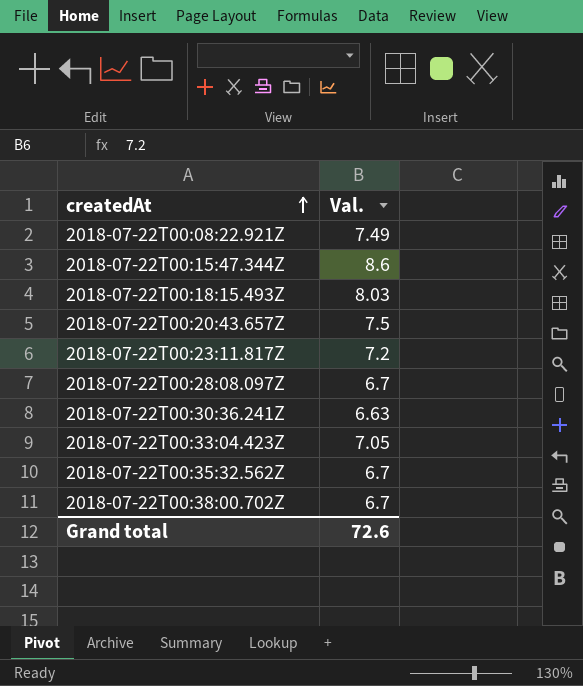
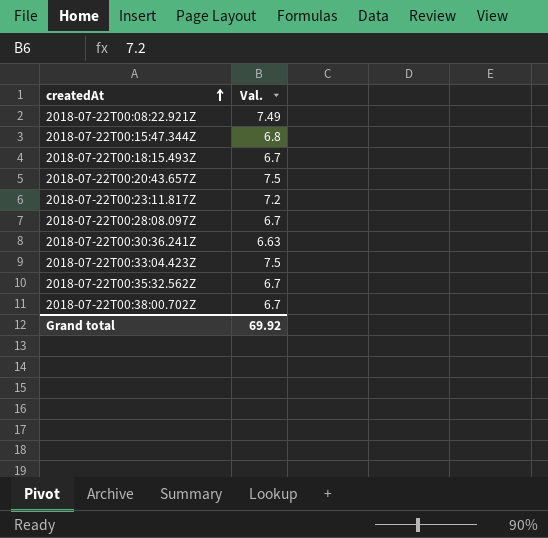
2018-07-22T00:15:47.344Z | Val.: 8.6 -> 6.8
2018-07-22T00:18:15.493Z | Val.: 8.03 -> 6.7
2018-07-22T00:33:04.423Z | Val.: 7.05 -> 7.5
Grand total | Val.: 72.6 -> 69.92

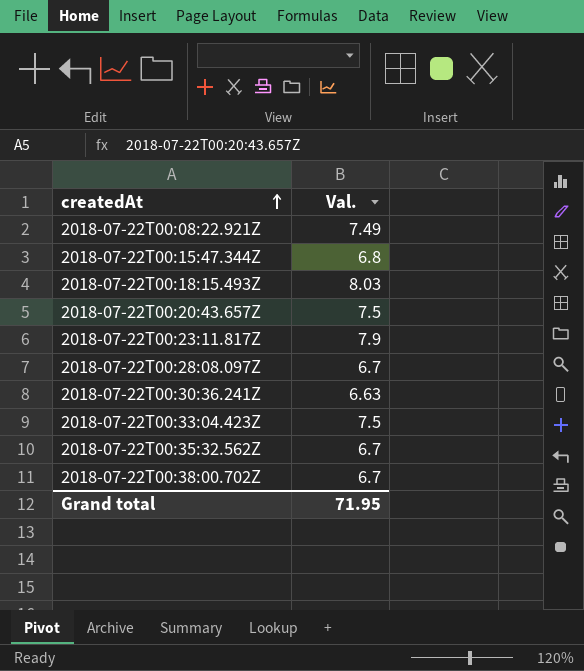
2018-07-22T00:18:15.493Z | Val.: 6.7 -> 8.03
2018-07-22T00:23:11.817Z | Val.: 7.2 -> 7.9
Grand total | Val.: 69.92 -> 71.95

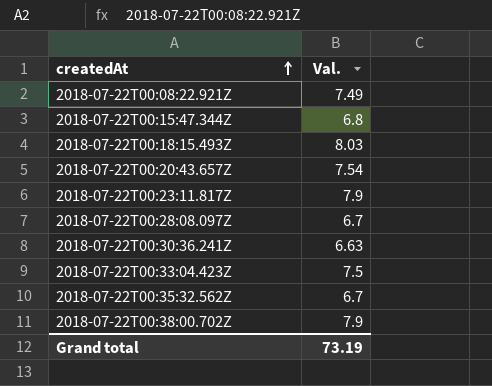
2018-07-22T00:20:43.657Z | Val.: 7.5 -> 7.54
2018-07-22T00:38:00.702Z | Val.: 6.7 -> 7.9
Grand total | Val.: 71.95 -> 73.19

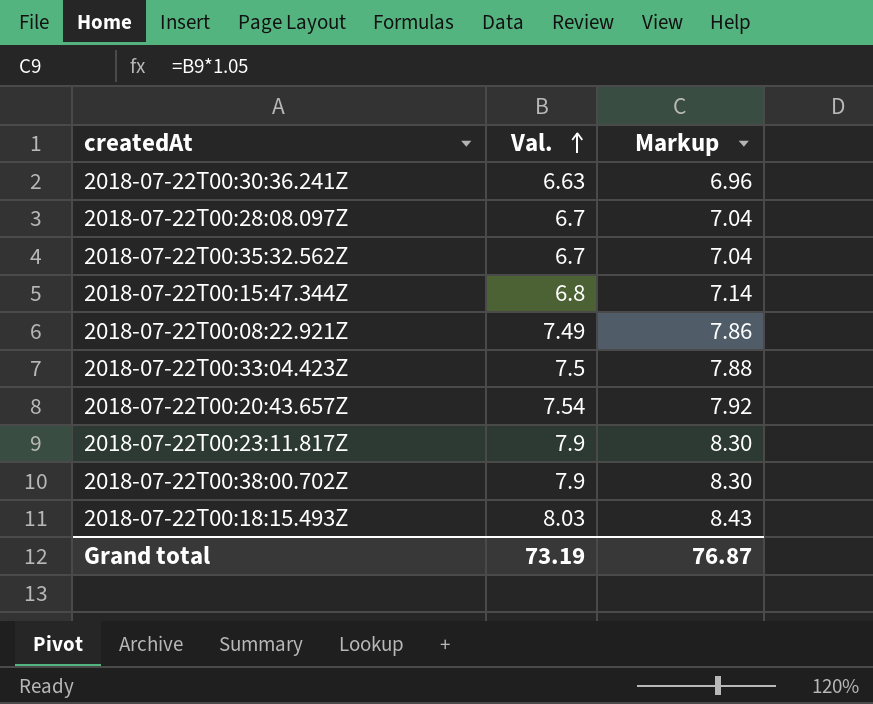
row order: createdAt ascending -> Val. ascending
column Markup | formula: none -> [Val.] * 1.05

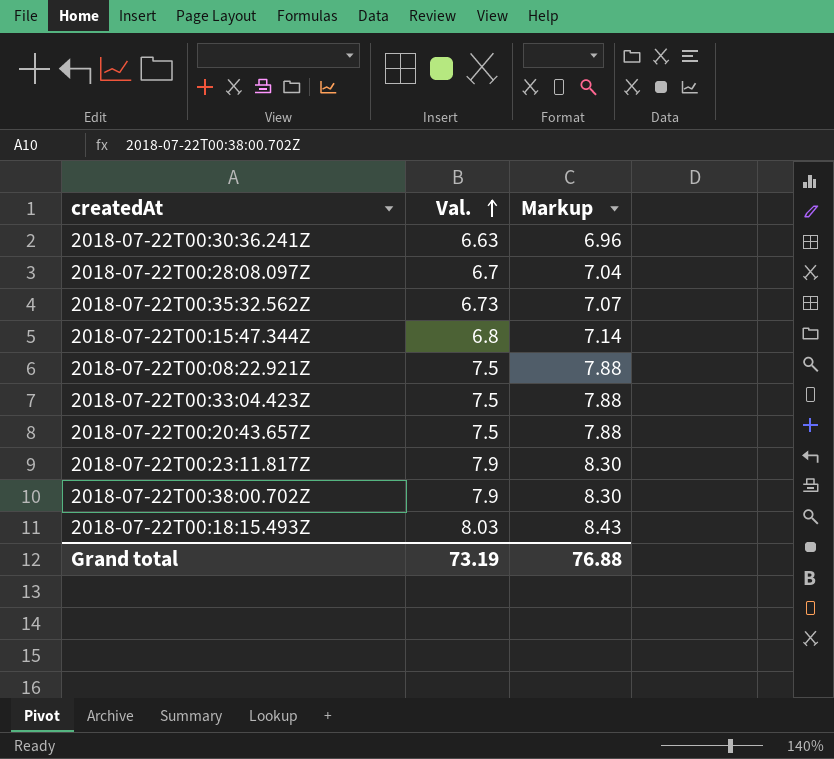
2018-07-22T00:35:32.562Z | Val.: 6.7 -> 6.73
2018-07-22T00:35:32.562Z | Markup: 7.04 -> 7.07
2018-07-22T00:08:22.921Z | Val.: 7.49 -> 7.5
2018-07-22T00:08:22.921Z | Markup: 7.86 -> 7.88
2018-07-22T00:20:43.657Z | Val.: 7.54 -> 7.5
2018-07-22T00:20:43.657Z | Markup: 7.92 -> 7.88
Grand total | Markup: 76.87 -> 76.88

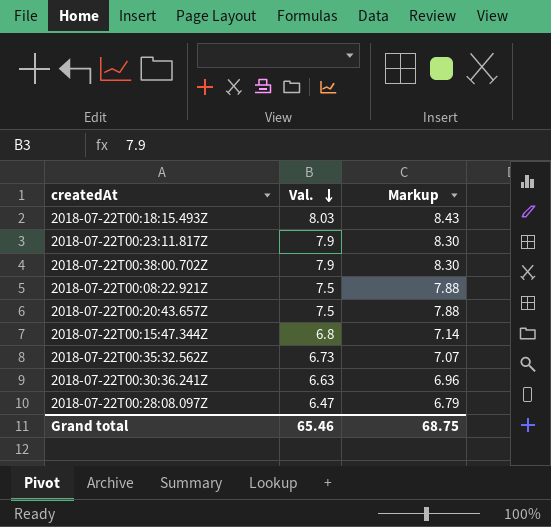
row order: Val. ascending -> Val. descending
row 2018-07-22T00:33:04.423Z: 7.5 | 7.88 -> none
2018-07-22T00:28:08.097Z | Val.: 6.7 -> 6.47
2018-07-22T00:28:08.097Z | Markup: 7.04 -> 6.79
Grand total | Val.: 73.19 -> 65.46
Grand total | Markup: 76.88 -> 68.75

